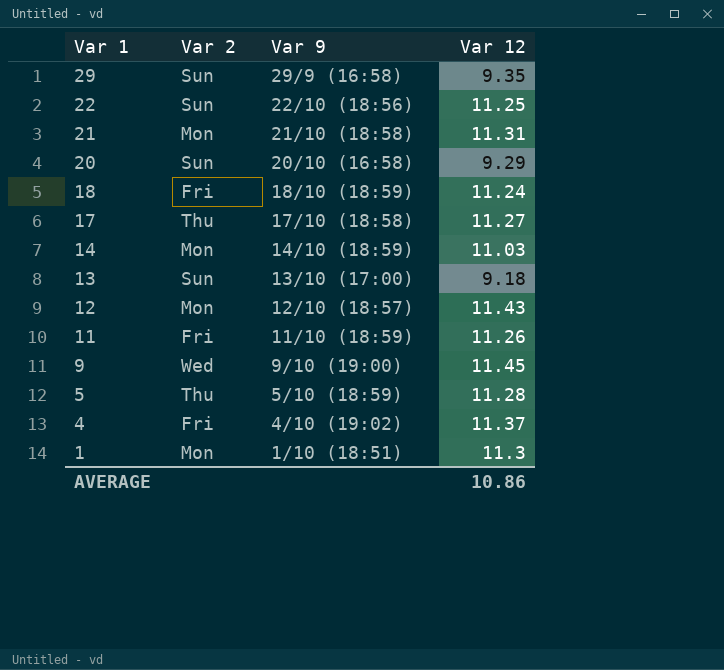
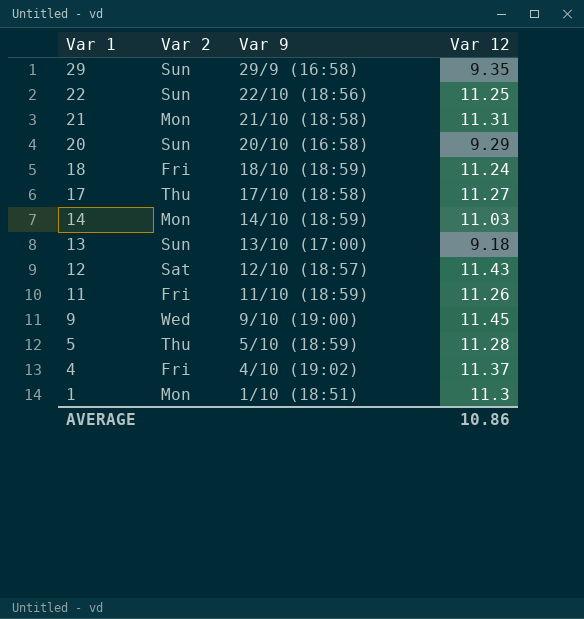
12 | Var 2: Mon -> Sat

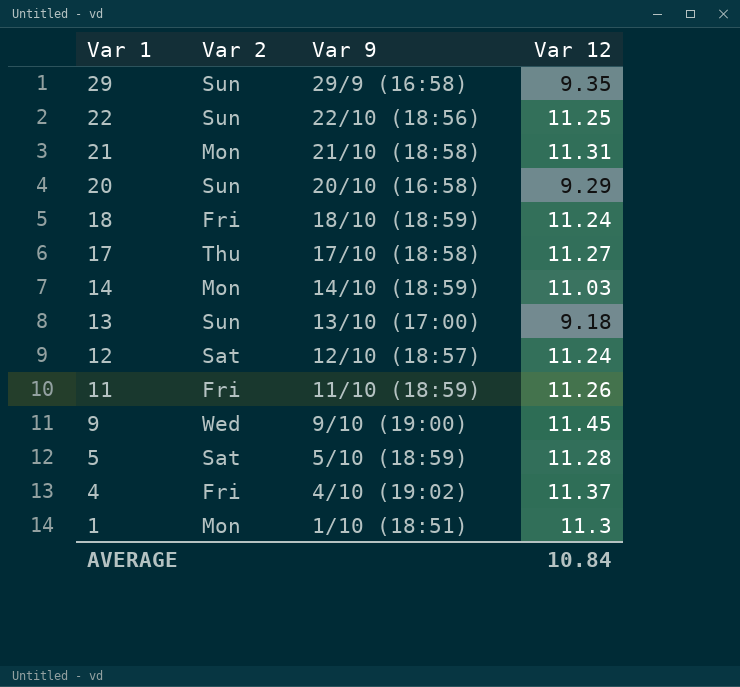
12 | Var 12: 11.43 -> 11.24
5 | Var 2: Thu -> Sat
AVERAGE | Var 12: 10.86 -> 10.84

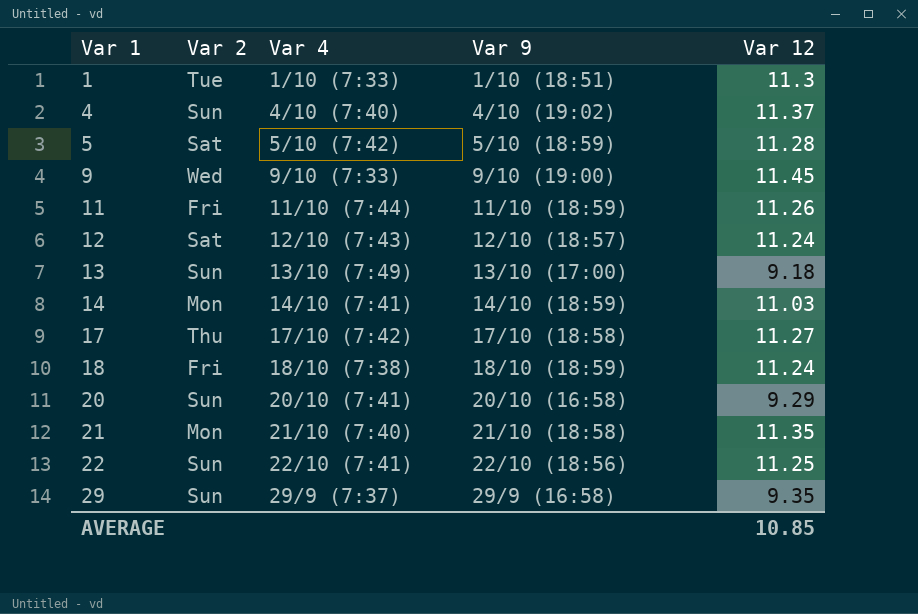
row order: Var 1 descending -> Var 1 ascending
column Var 4 | position: none -> 3
1 | Var 2: Mon -> Tue
4 | Var 2: Fri -> Sun
21 | Var 12: 11.31 -> 11.35
AVERAGE | Var 12: 10.84 -> 10.85

